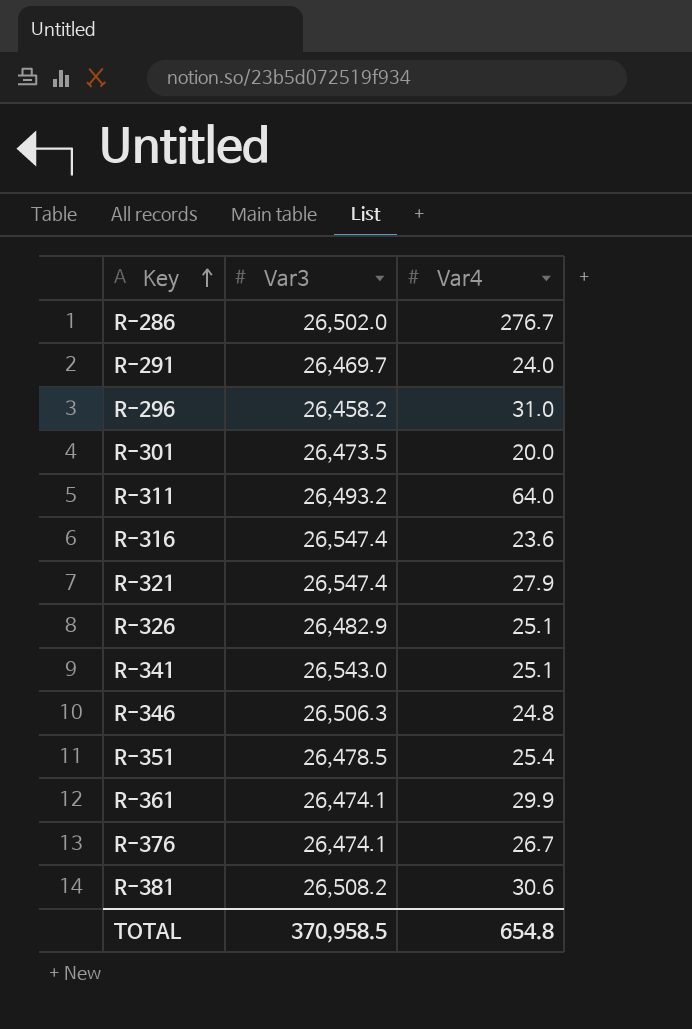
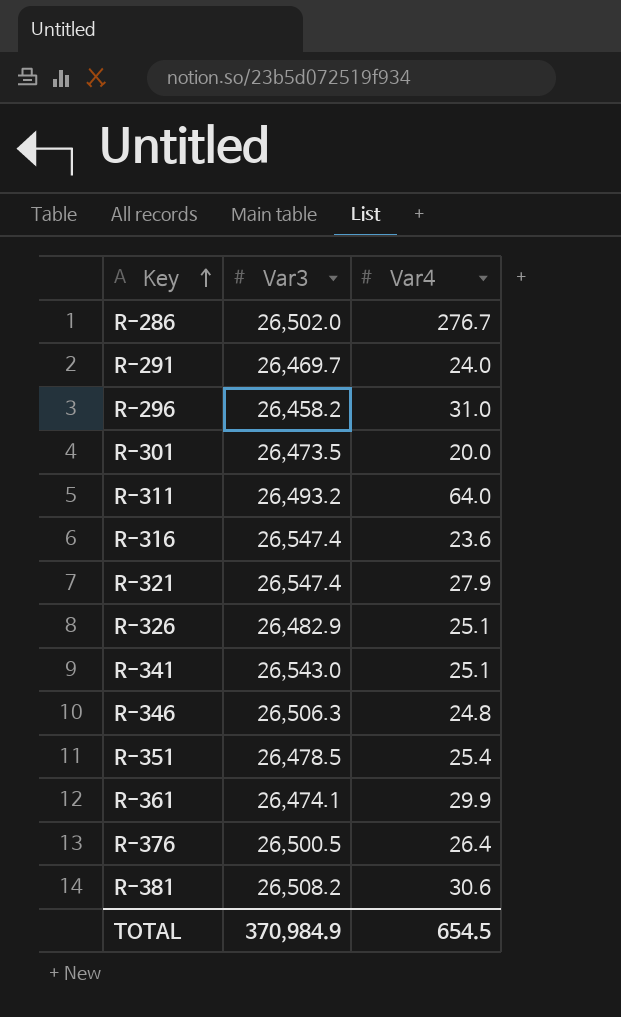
R-376 | Var3: 26,474.1 -> 26,500.5
R-376 | Var4: 26.7 -> 26.4
TOTAL | Var3: 370,958.5 -> 370,984.9
TOTAL | Var4: 654.8 -> 654.5

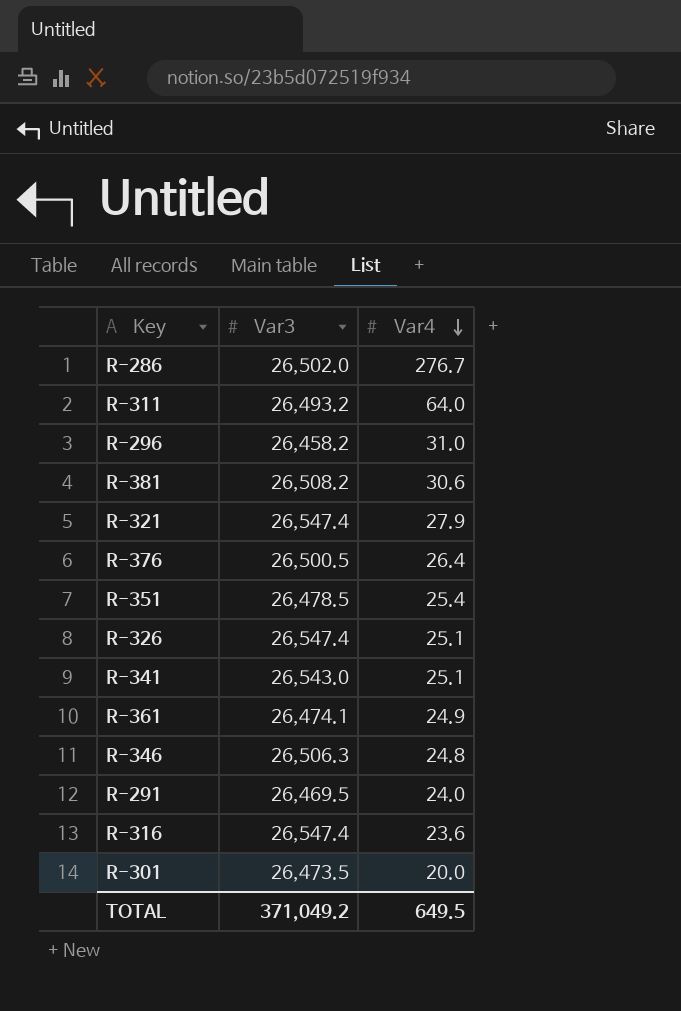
row order: Key ascending -> Var4 descending
R-326 | Var3: 26,482.9 -> 26,547.4
R-361 | Var4: 29.9 -> 24.9
R-291 | Var3: 26,469.7 -> 26,469.5
TOTAL | Var3: 370,984.9 -> 371,049.2
TOTAL | Var4: 654.5 -> 649.5

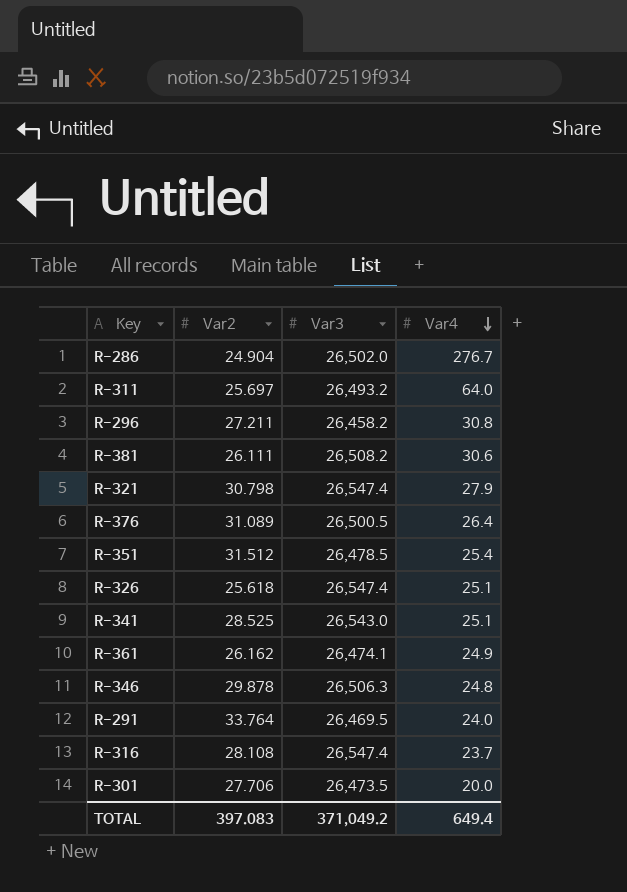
column Var2 | position: none -> 2
R-296 | Var4: 31.0 -> 30.8
R-316 | Var4: 23.6 -> 23.7
TOTAL | Var4: 649.5 -> 649.4

